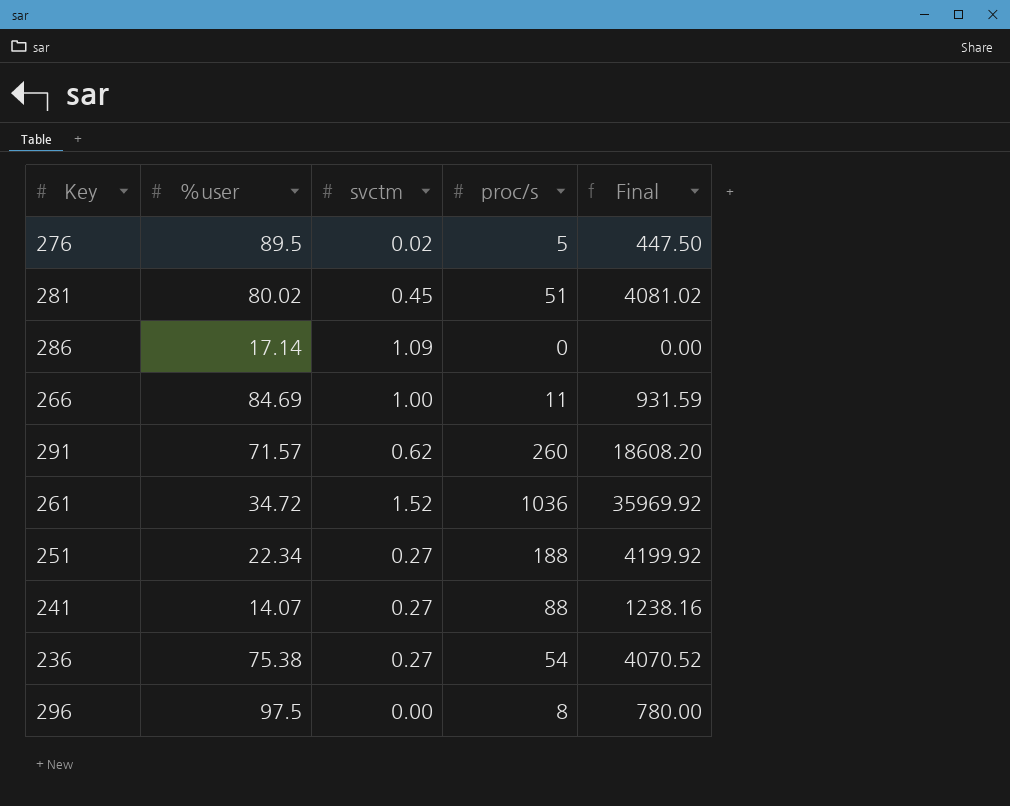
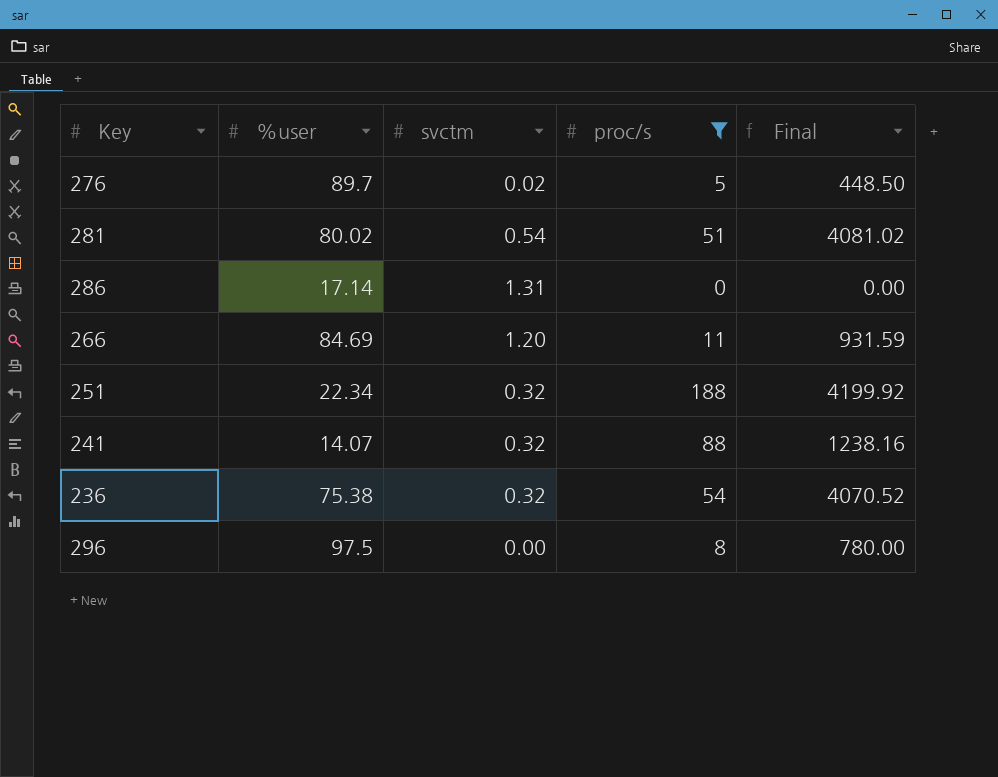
filter: none -> proc/s <= 188
276 | %user: 89.5 -> 89.7
276 | Final: 447.50 -> 448.50
281 | svctm: 0.45 -> 0.54
286 | svctm: 1.09 -> 1.31
266 | svctm: 1.00 -> 1.20
251 | svctm: 0.27 -> 0.32
241 | svctm: 0.27 -> 0.32
236 | svctm: 0.27 -> 0.32

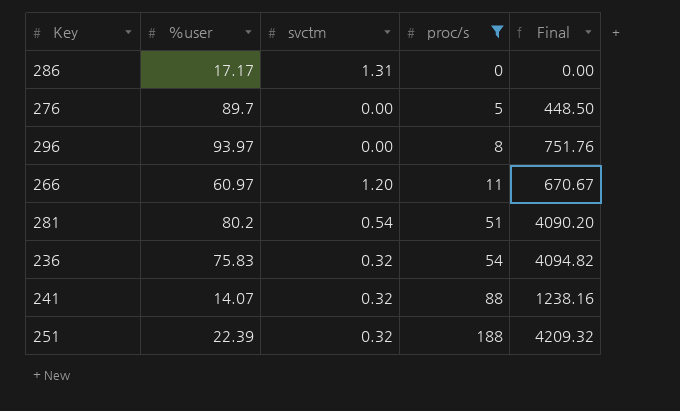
row order: none -> proc/s ascending
286 | %user: 17.14 -> 17.17
276 | svctm: 0.02 -> 0.00
296 | %user: 97.5 -> 93.97
296 | Final: 780.00 -> 751.76
266 | %user: 84.69 -> 60.97
266 | Final: 931.59 -> 670.67
281 | %user: 80.02 -> 80.2
281 | Final: 4081.02 -> 4090.20
236 | %user: 75.38 -> 75.83
236 | Final: 4070.52 -> 4094.82
251 | %user: 22.34 -> 22.39
251 | Final: 4199.92 -> 4209.32

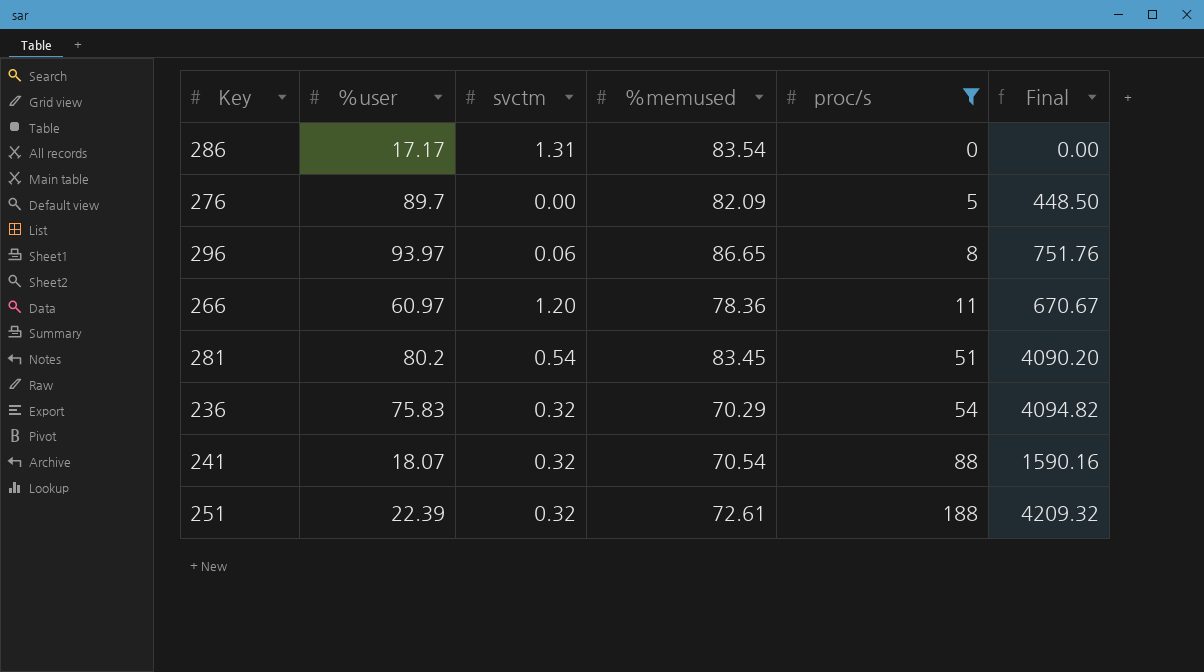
column %memused | position: none -> 4
296 | svctm: 0.00 -> 0.06
241 | %user: 14.07 -> 18.07
241 | Final: 1238.16 -> 1590.16

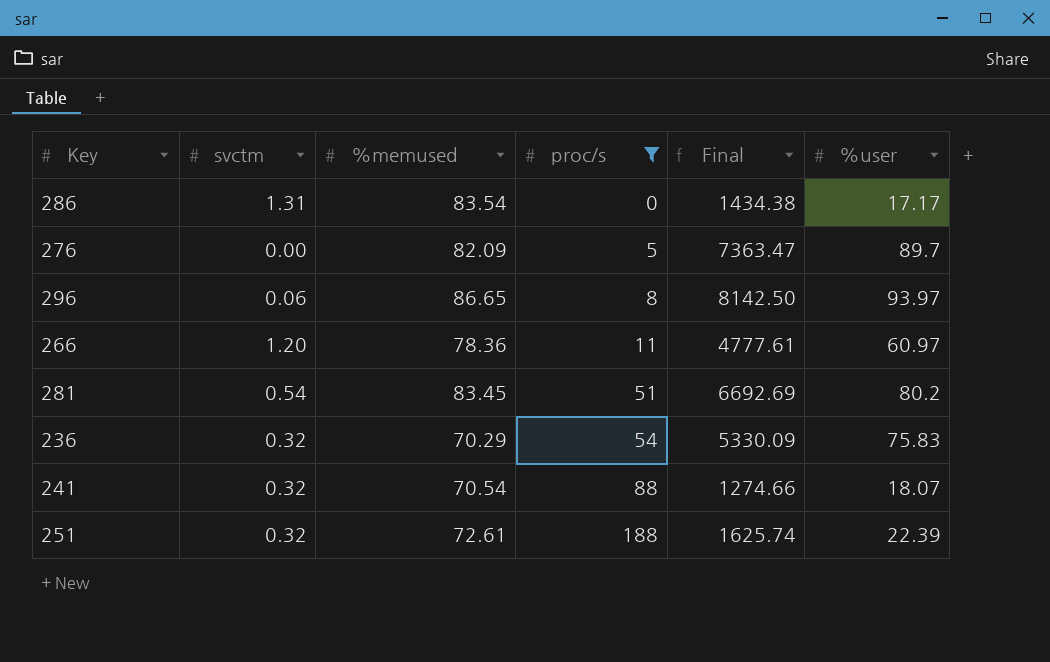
column Final | formula: [%user] * [proc/s] -> [%memused] * [%user]
column %user | position: 2 -> 6

